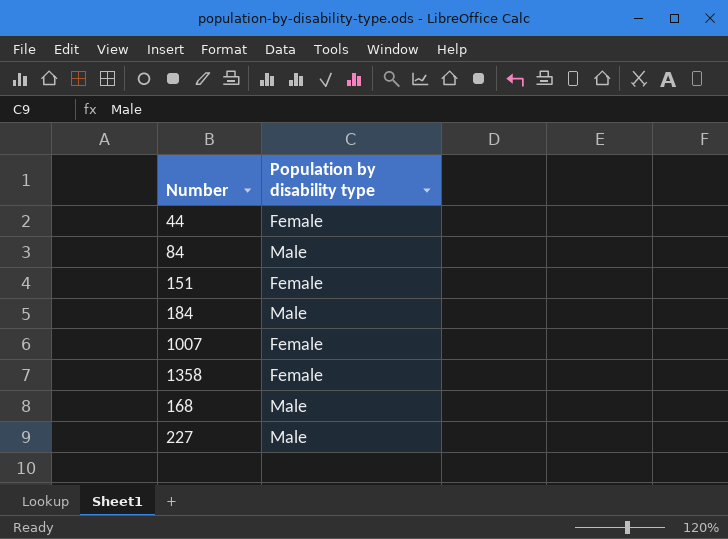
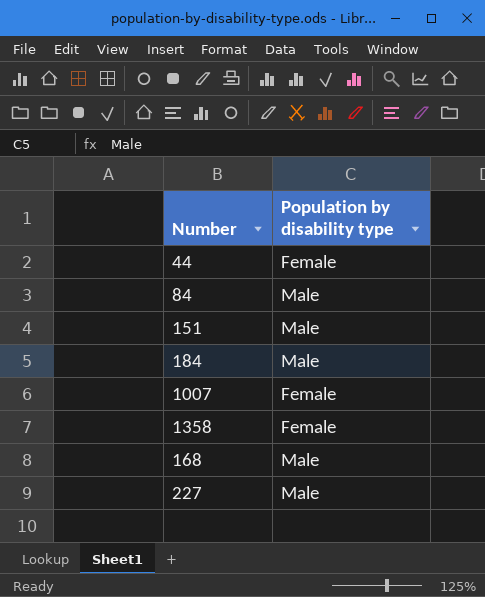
151 | Population by disability type: Female -> Male

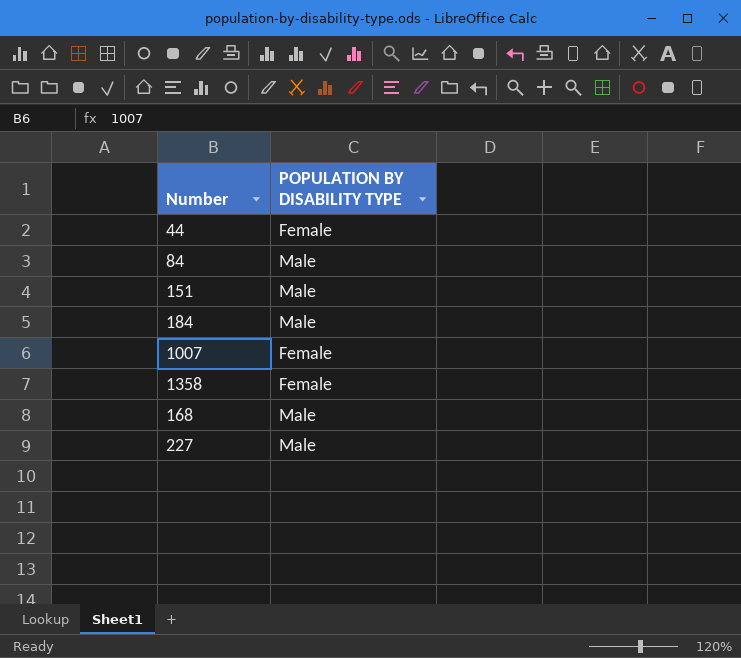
column name: Population by disability type -> POPULATION BY DISABILITY TYPE

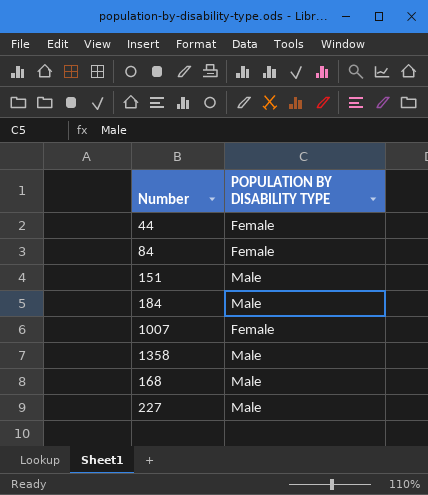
84 | POPULATION BY DISABILITY TYPE: Male -> Female
1358 | POPULATION BY DISABILITY TYPE: Female -> Male

